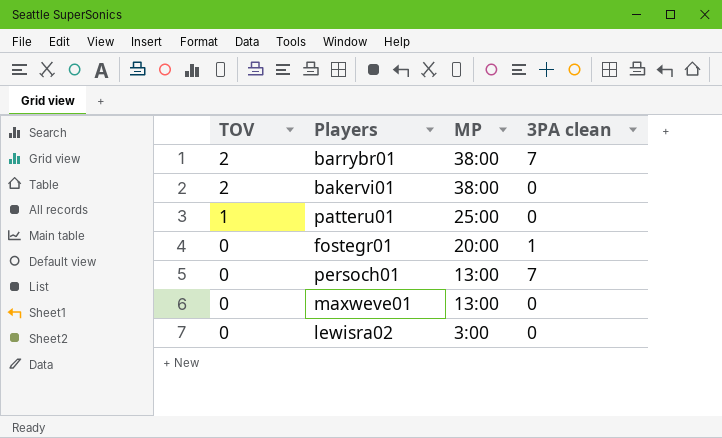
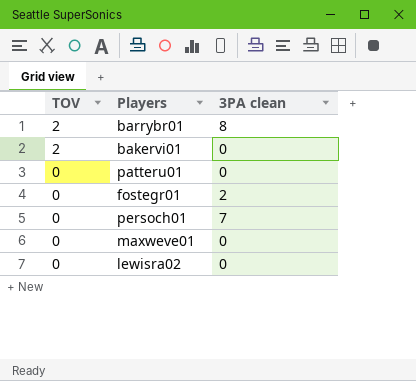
column MP | position: 3 -> none
barrybr01 | 3PA clean: 7 -> 8
patteru01 | TOV: 1 -> 0
fostegr01 | 3PA clean: 1 -> 2

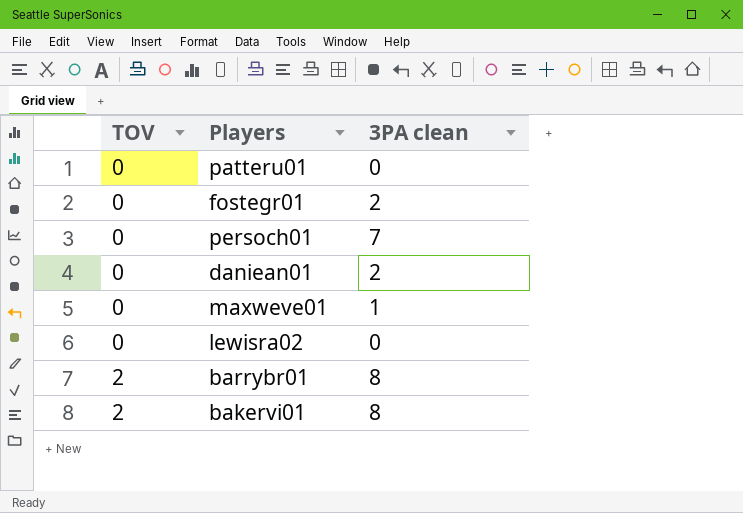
row order: TOV descending -> TOV ascending
row daniean01: none -> 0 | 2
maxweve01 | 3PA clean: 0 -> 1
bakervi01 | 3PA clean: 0 -> 8

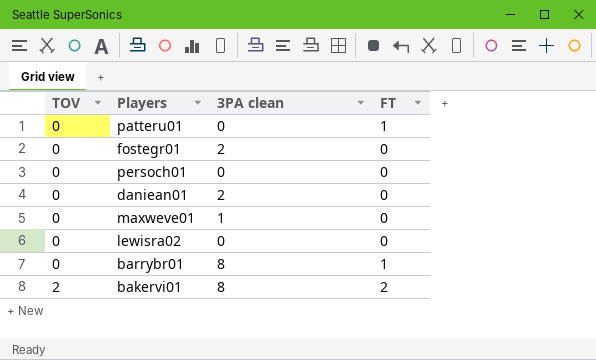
column FT | position: none -> 4
persoch01 | 3PA clean: 7 -> 0
barrybr01 | TOV: 2 -> 0

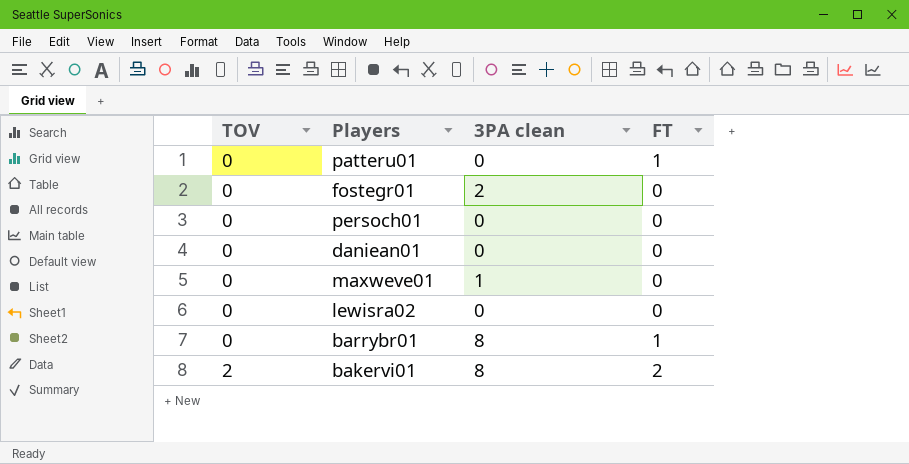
daniean01 | 3PA clean: 2 -> 0

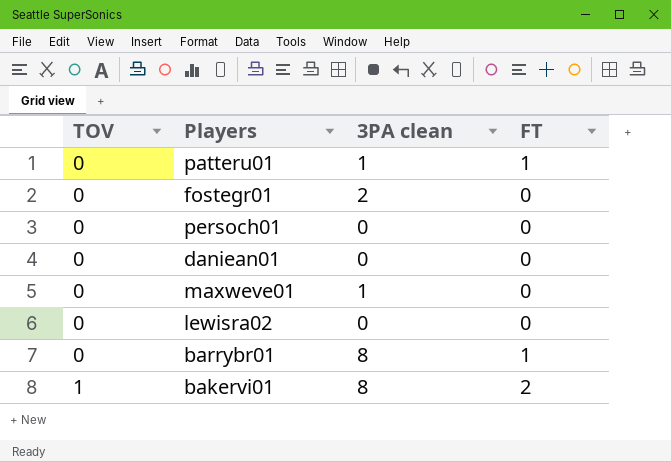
patteru01 | 3PA clean: 0 -> 1
bakervi01 | TOV: 2 -> 1

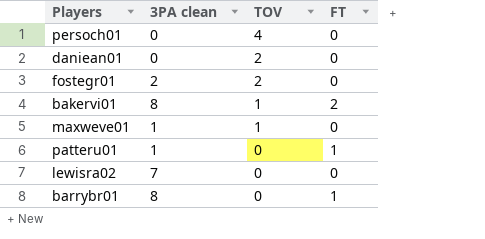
row order: TOV ascending -> TOV descending
column TOV | position: 1 -> 3
persoch01 | TOV: 0 -> 4
daniean01 | TOV: 0 -> 2
fostegr01 | TOV: 0 -> 2
maxweve01 | TOV: 0 -> 1
lewisra02 | 3PA clean: 0 -> 7

